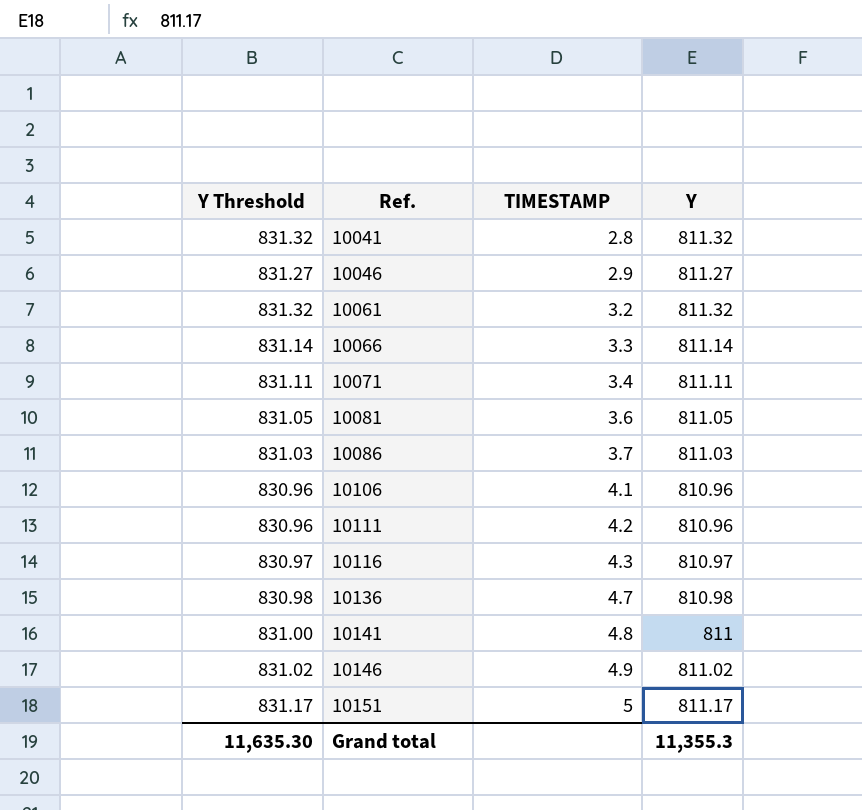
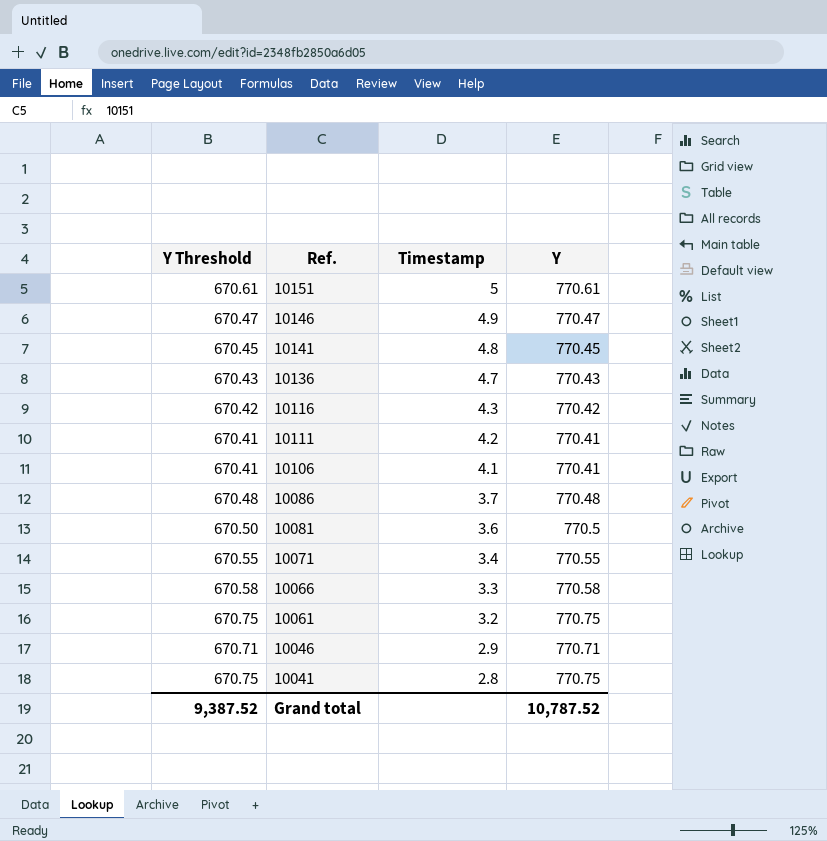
row order: Ref. ascending -> Ref. descending
column Y Threshold | formula: [Y] + 20 -> [Y] - 100
column name: TIMESTAMP -> Timestamp
10151 | Y: 811.17 -> 770.61
10146 | Y: 811.02 -> 770.47
10141 | Y: 811 -> 770.45
10136 | Y: 810.98 -> 770.43
10116 | Y: 810.97 -> 770.42
10111 | Y: 810.96 -> 770.41
10106 | Y: 810.96 -> 770.41
10086 | Y: 811.03 -> 770.48
10081 | Y: 811.05 -> 770.5
10071 | Y: 811.11 -> 770.55
10066 | Y: 811.14 -> 770.58
10061 | Y: 811.32 -> 770.75
10046 | Y: 811.27 -> 770.71
10041 | Y: 811.32 -> 770.75
Grand total | Y Threshold: 11,635.30 -> 9,387.52
Grand total | Y: 11,355.3 -> 10,787.52

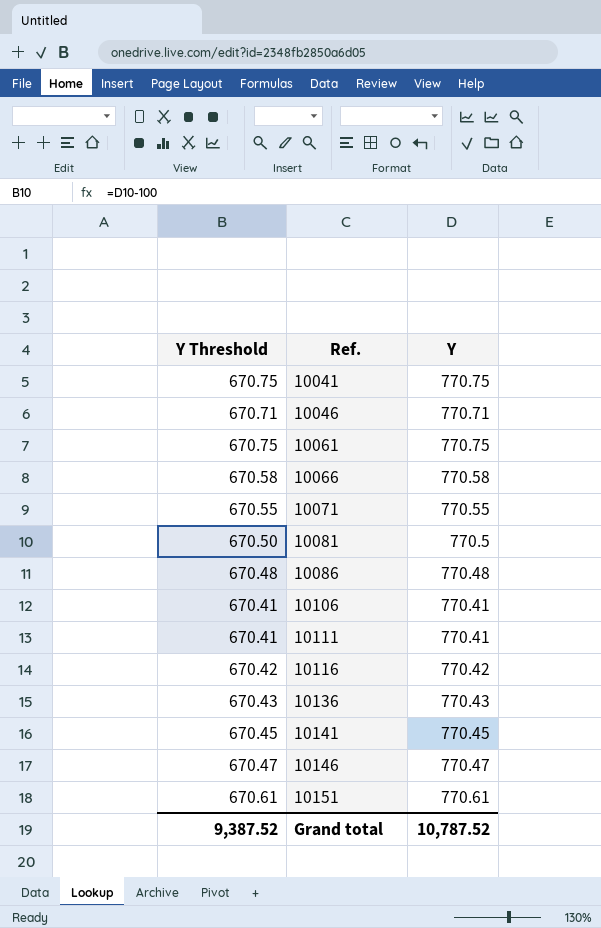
row order: Ref. descending -> Ref. ascending
column Timestamp | position: 3 -> none

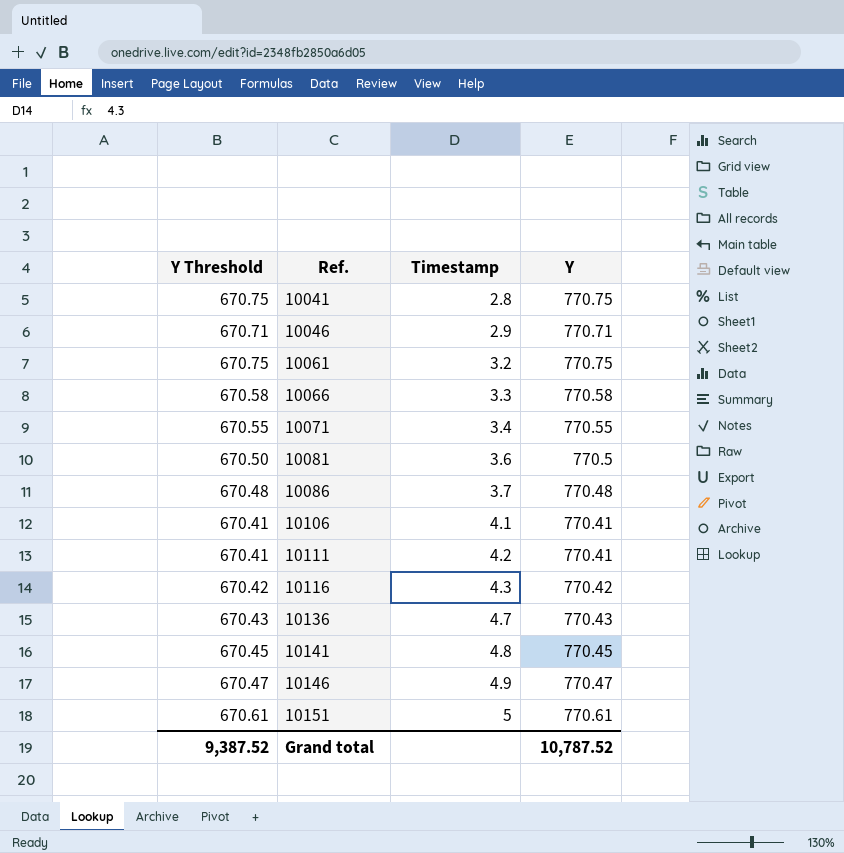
column Timestamp | position: none -> 3

